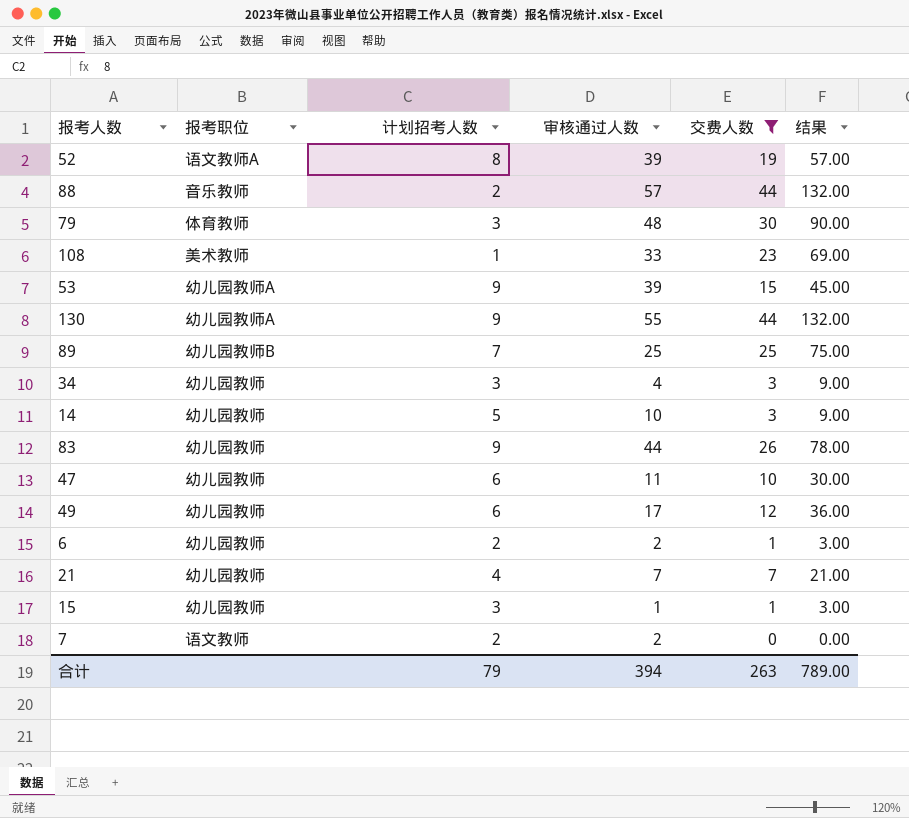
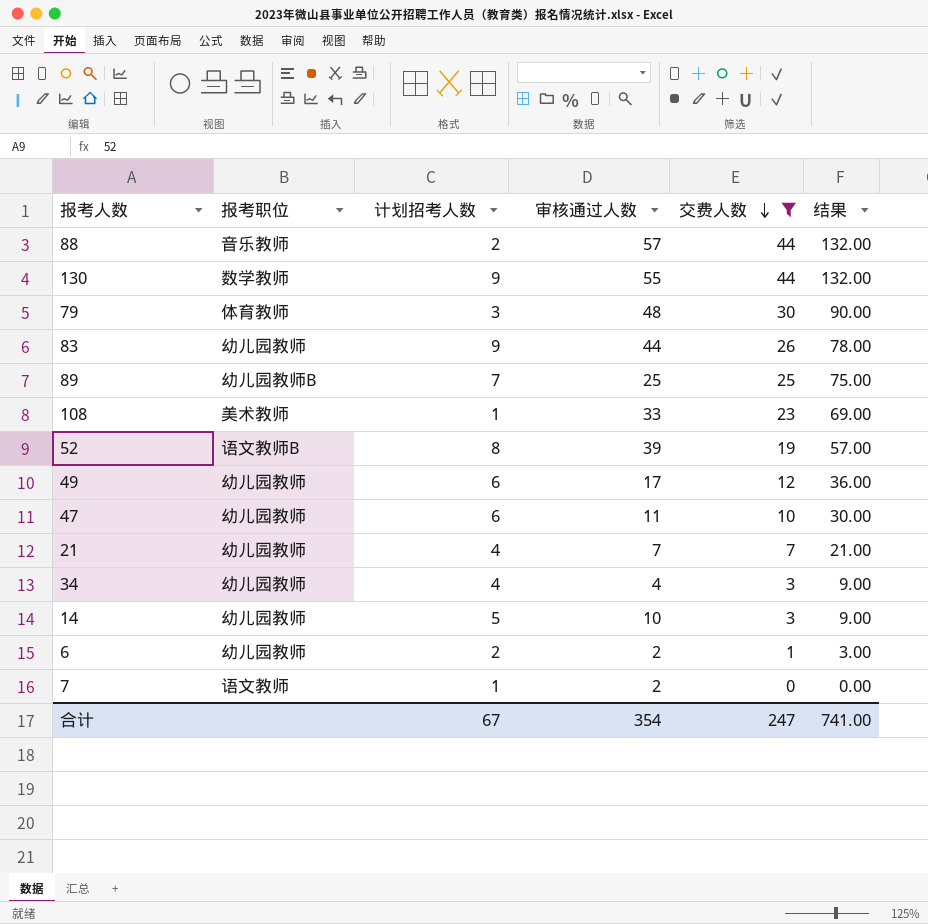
row order: none -> 交费人数 descending
row 53: 幼儿园教师A | 9 | 39 | 15 | 45.00 -> none
row 15: 幼儿园教师 | 3 | 1 | 1 | 3.00 -> none
130 | 报考职位: 幼儿园教师A -> 数学教师
52 | 报考职位: 语文教师A -> 语文教师B
34 | 计划招考人数: 3 -> 4
7 | 计划招考人数: 2 -> 1
合计 | 计划招考人数: 79 -> 67
合计 | 审核通过人数: 394 -> 354
合计 | 交费人数: 263 -> 247
合计 | 结果: 789.00 -> 741.00

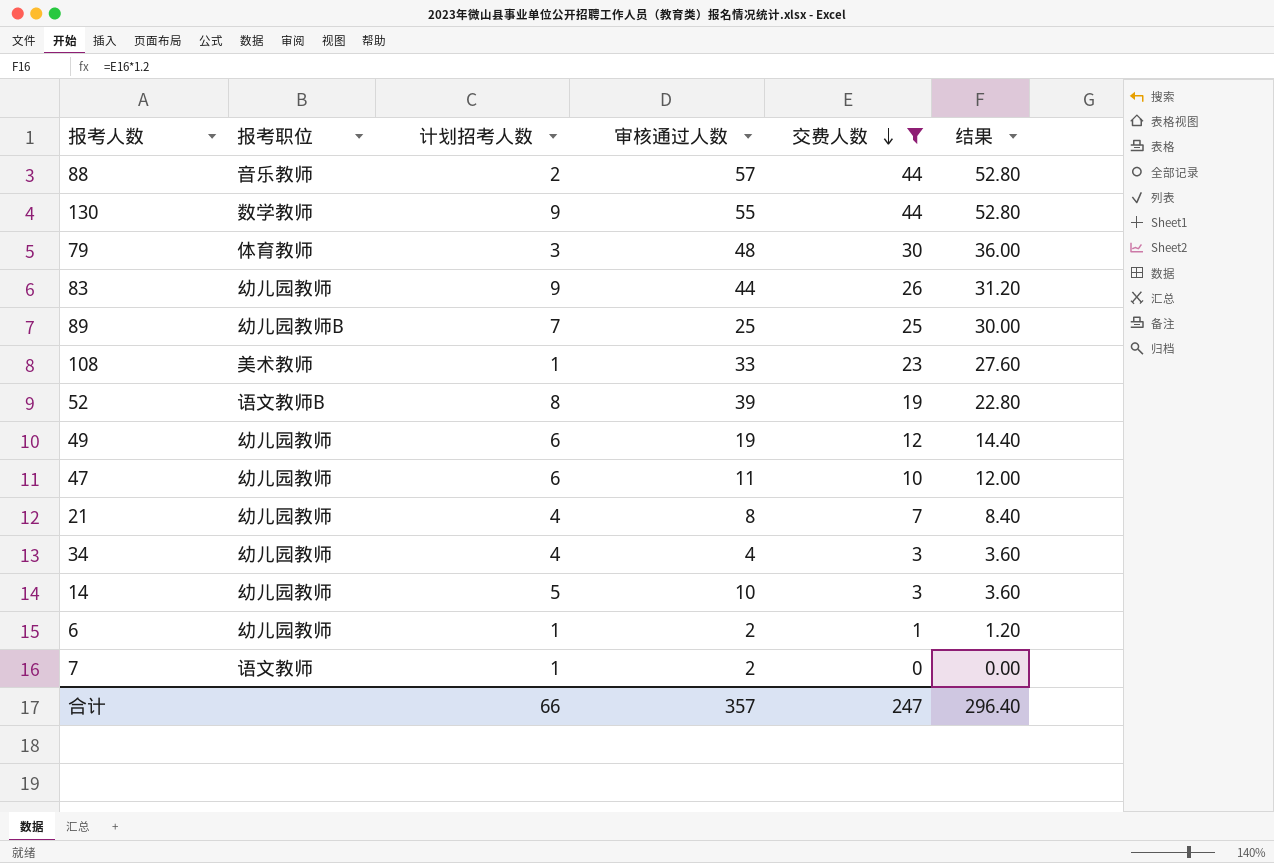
column 结果 | formula: [交费人数] * 3 -> [交费人数] * 1.2
49 | 审核通过人数: 17 -> 19
21 | 审核通过人数: 7 -> 8
6 | 计划招考人数: 2 -> 1
合计 | 计划招考人数: 67 -> 66
合计 | 审核通过人数: 354 -> 357
合计 | 结果: 741.00 -> 296.40

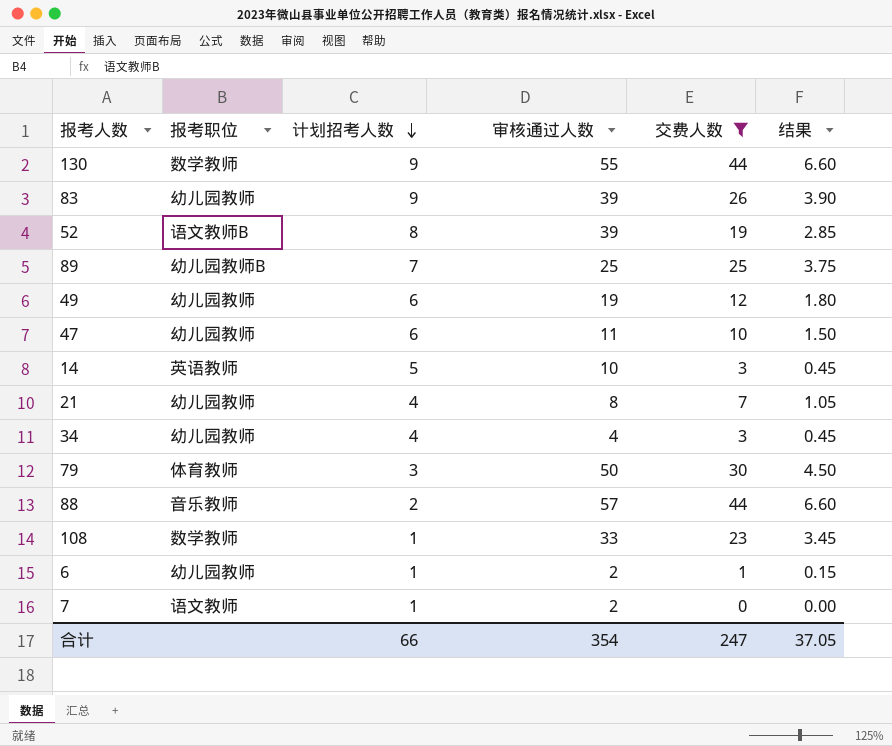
row order: 交费人数 descending -> 计划招考人数 descending
column 结果 | formula: [交费人数] * 1.2 -> [交费人数] * 0.15
83 | 审核通过人数: 44 -> 39
14 | 报考职位: 幼儿园教师 -> 英语教师
79 | 审核通过人数: 48 -> 50
108 | 报考职位: 美术教师 -> 数学教师
合计 | 审核通过人数: 357 -> 354
合计 | 结果: 296.40 -> 37.05

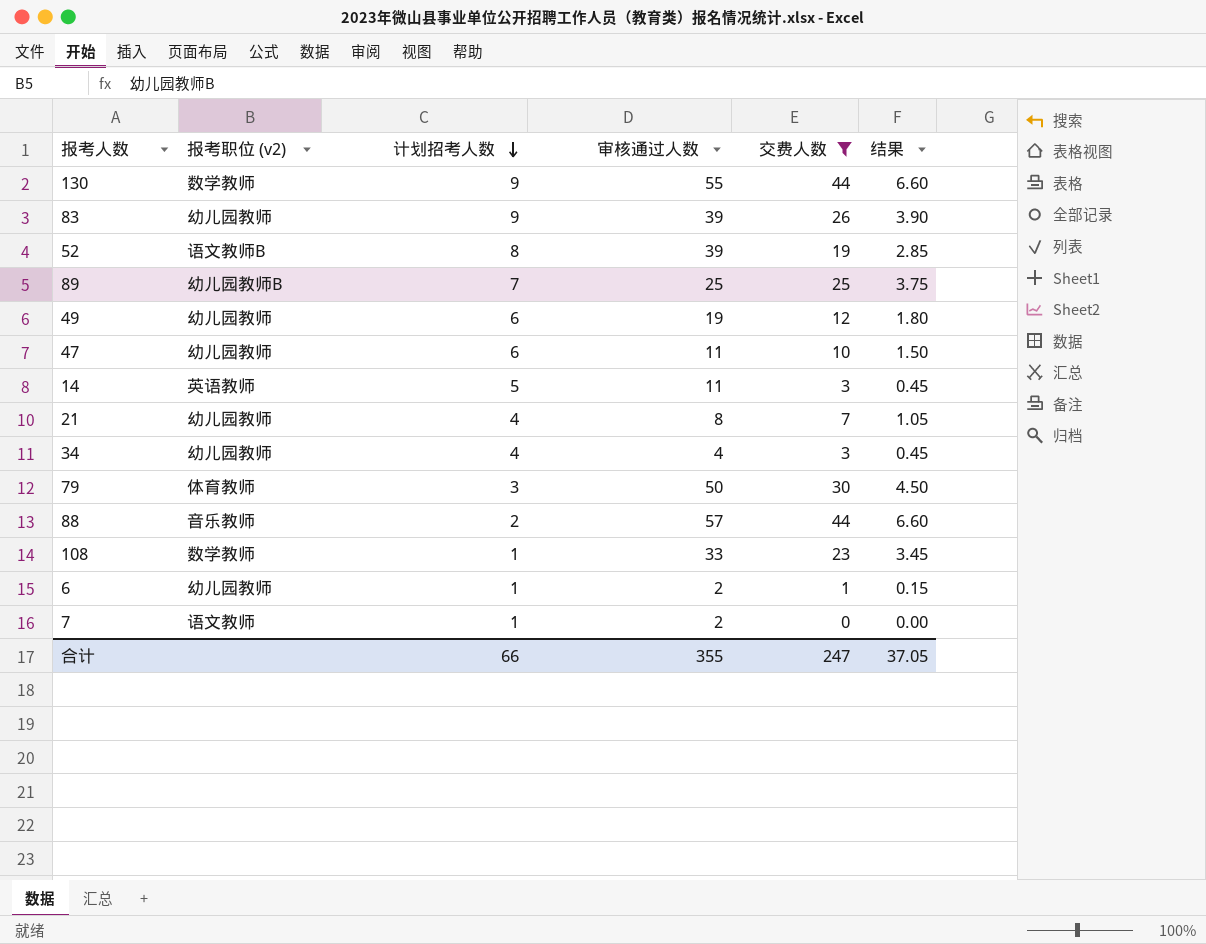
column name: 报考职位 -> 报考职位 (v2)
14 | 审核通过人数: 10 -> 11
合计 | 审核通过人数: 354 -> 355

